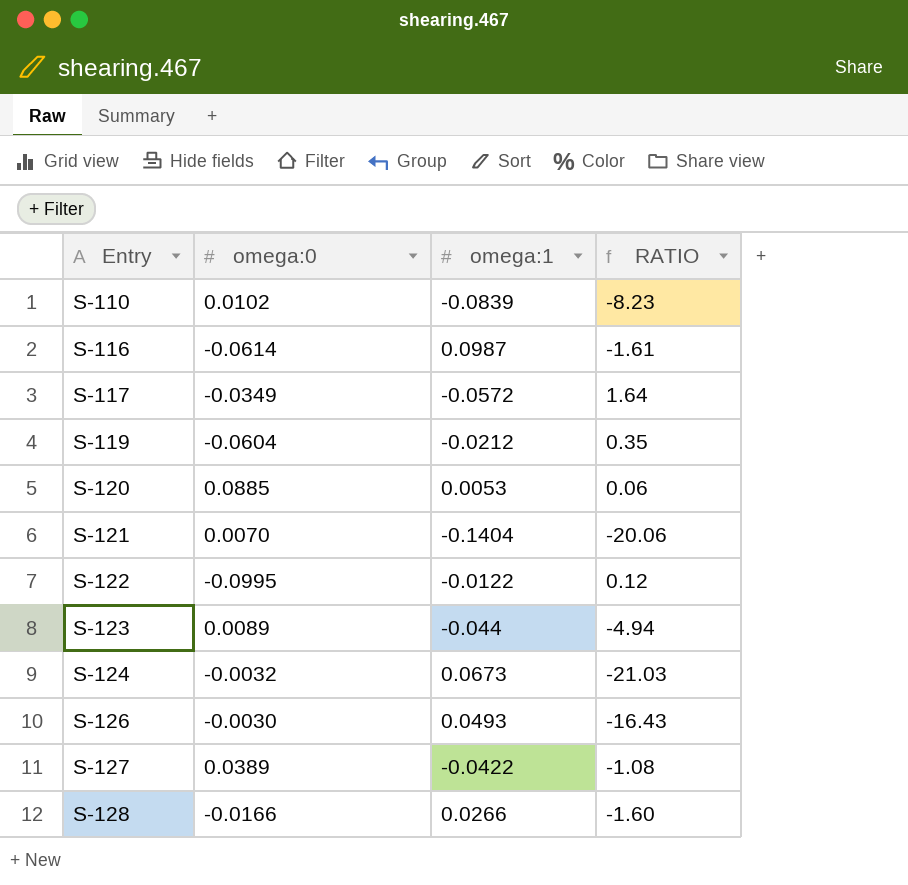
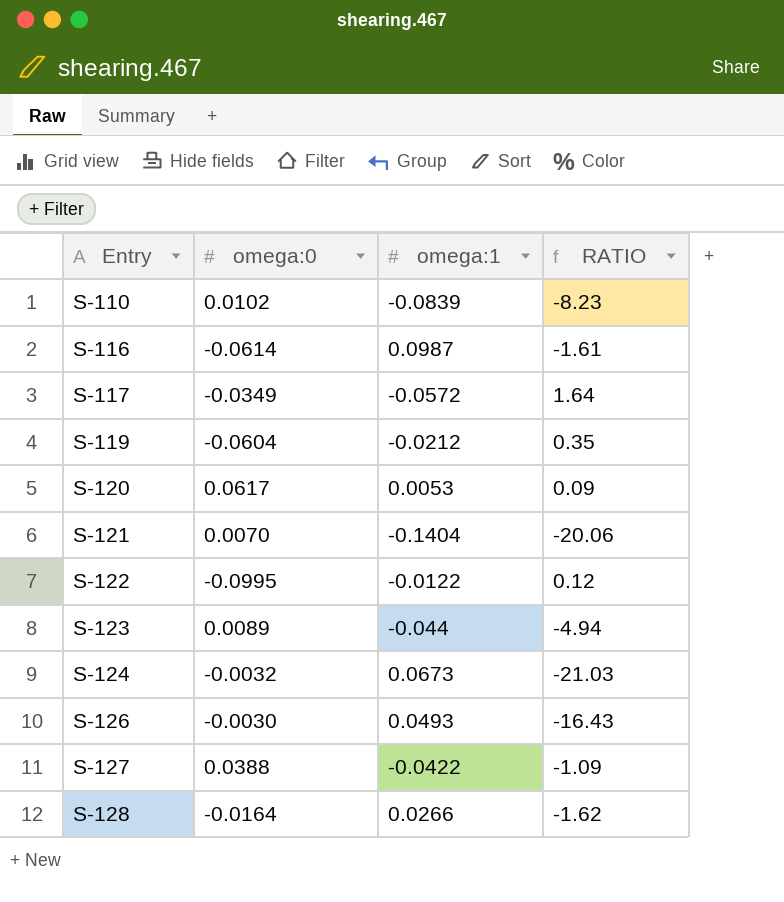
S-120 | omega:0: 0.0885 -> 0.0617
S-120 | RATIO: 0.06 -> 0.09
S-127 | omega:0: 0.0389 -> 0.0388
S-127 | RATIO: -1.08 -> -1.09
S-128 | omega:0: -0.0166 -> -0.0164
S-128 | RATIO: -1.60 -> -1.62

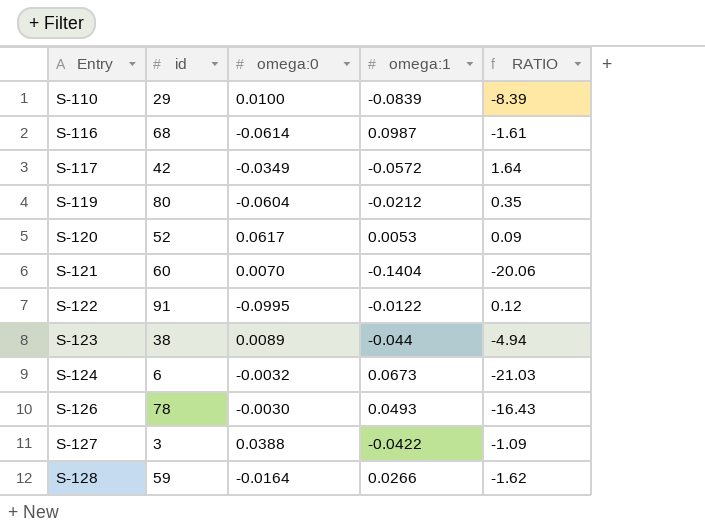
column id | position: none -> 2
S-110 | omega:0: 0.0102 -> 0.0100
S-110 | RATIO: -8.23 -> -8.39

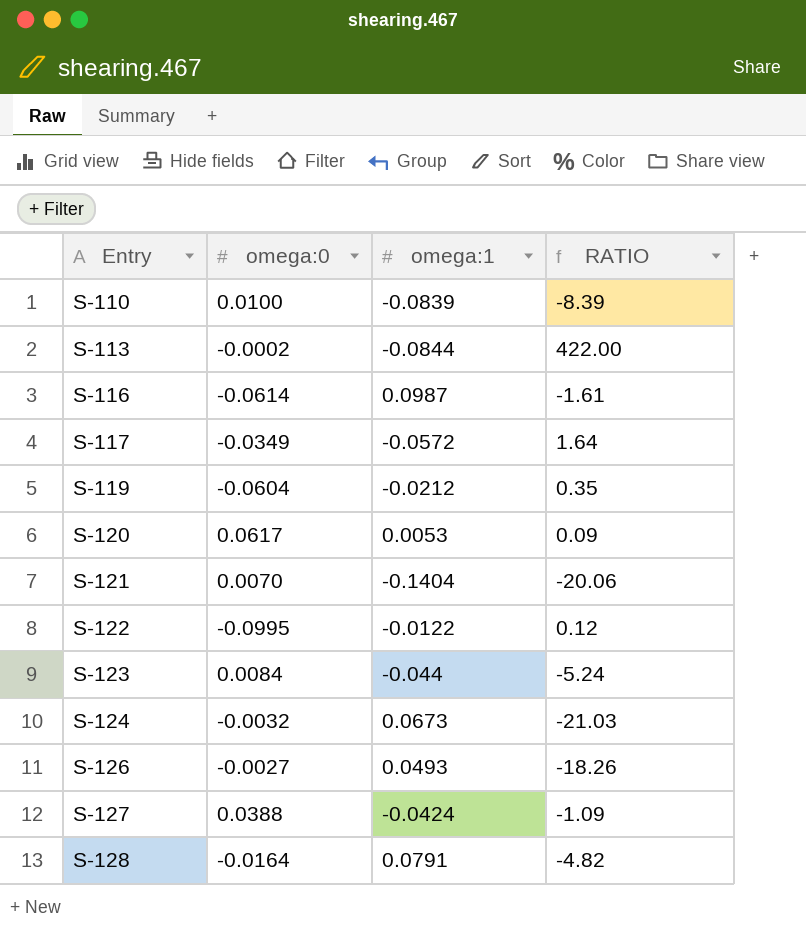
column id | position: 2 -> none
row S-113: none -> -0.0002 | -0.0844 | 422.00
S-123 | omega:0: 0.0089 -> 0.0084
S-123 | RATIO: -4.94 -> -5.24
S-126 | omega:0: -0.0030 -> -0.0027
S-126 | RATIO: -16.43 -> -18.26
S-127 | omega:1: -0.0422 -> -0.0424
S-128 | omega:1: 0.0266 -> 0.0791
S-128 | RATIO: -1.62 -> -4.82

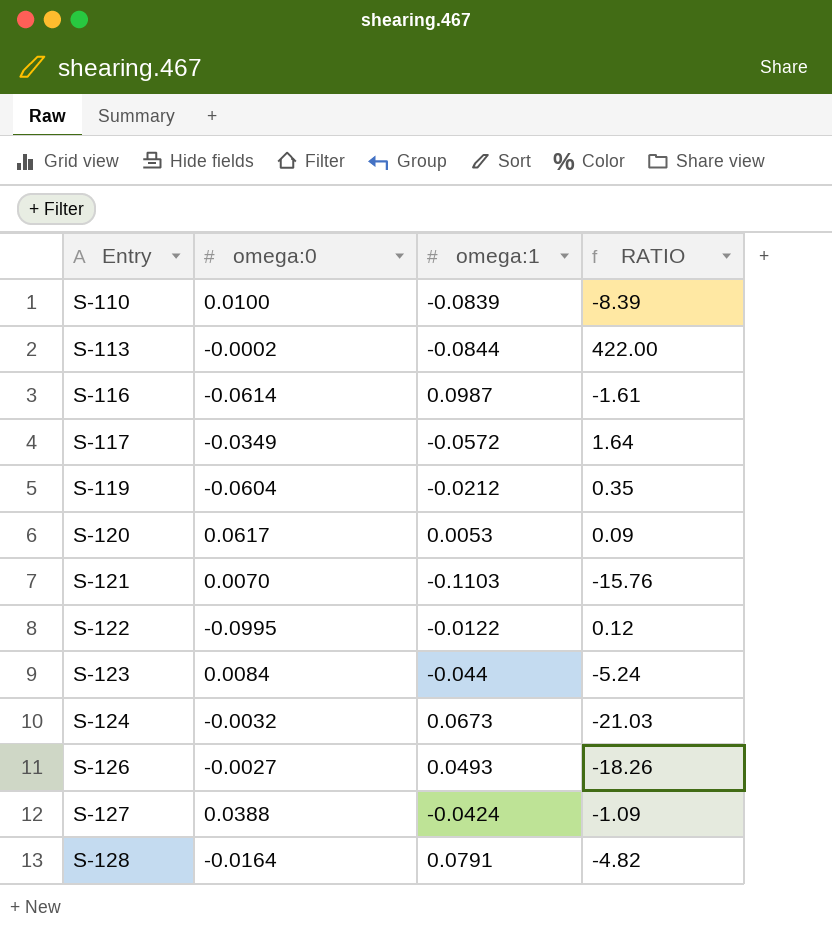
S-121 | omega:1: -0.1404 -> -0.1103
S-121 | RATIO: -20.06 -> -15.76

